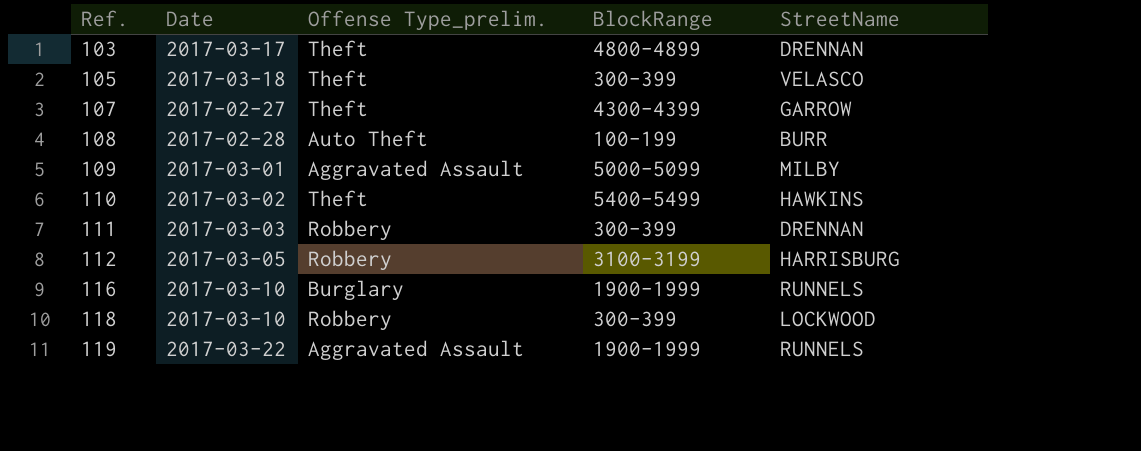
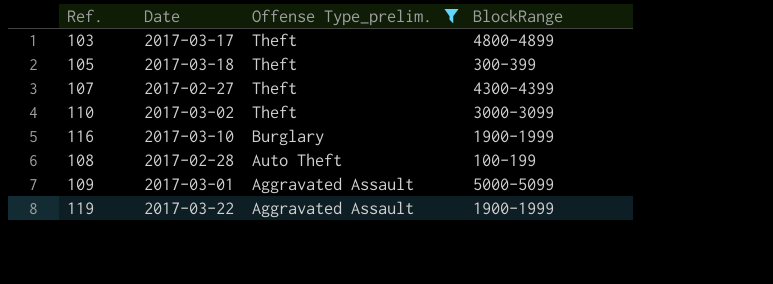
filter: none -> Offense Type_prelim. != Robbery
row order: Ref. ascending -> Offense Type_prelim. descending
column StreetName | position: 5 -> none
110 | BlockRange: 5400-5499 -> 3000-3099

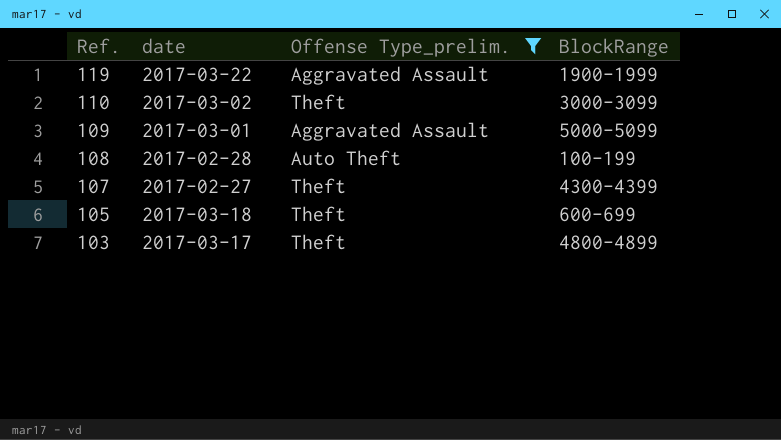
row order: Offense Type_prelim. descending -> Ref. descending
column name: Date -> date
row 116: 2017-03-10 | Burglary | 1900-1999 -> none
105 | BlockRange: 300-399 -> 600-699

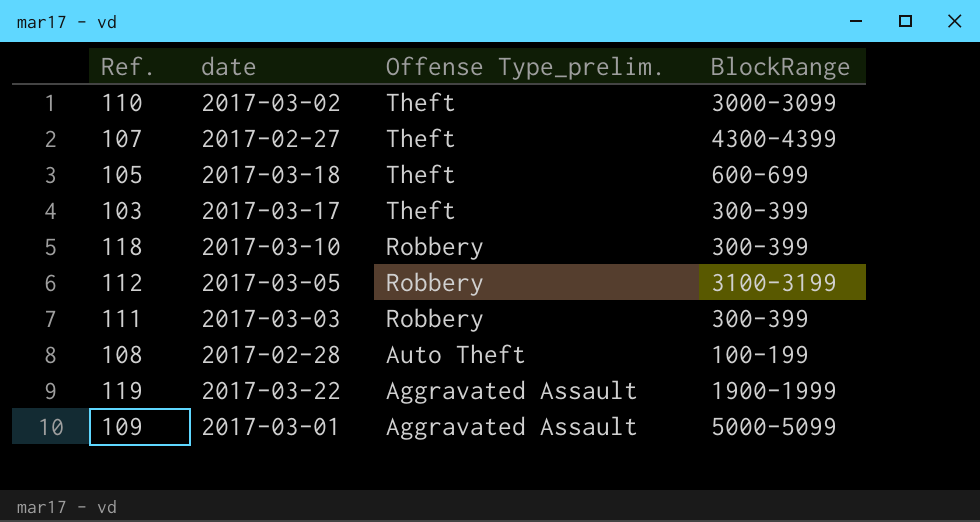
filter: Offense Type_prelim. != Robbery -> none
row order: Ref. descending -> Offense Type_prelim. descending
103 | BlockRange: 4800-4899 -> 300-399

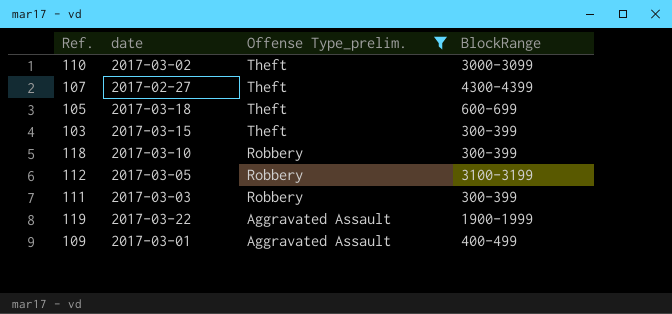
filter: none -> Offense Type_prelim. != Auto Theft
103 | date: 2017-03-17 -> 2017-03-15
109 | BlockRange: 5000-5099 -> 400-499

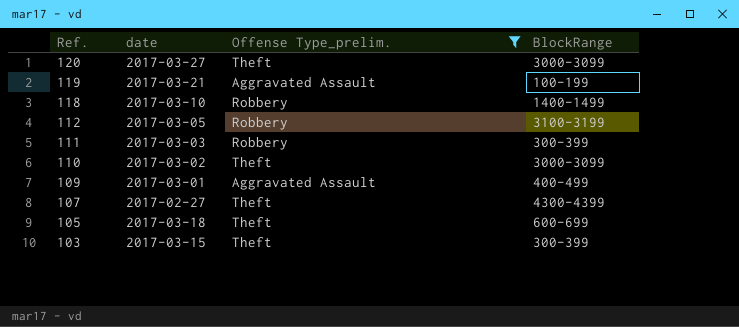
row order: Offense Type_prelim. descending -> Ref. descending
row 120: none -> 2017-03-27 | Theft | 3000-3099
119 | date: 2017-03-22 -> 2017-03-21
119 | BlockRange: 1900-1999 -> 100-199
118 | BlockRange: 300-399 -> 1400-1499

